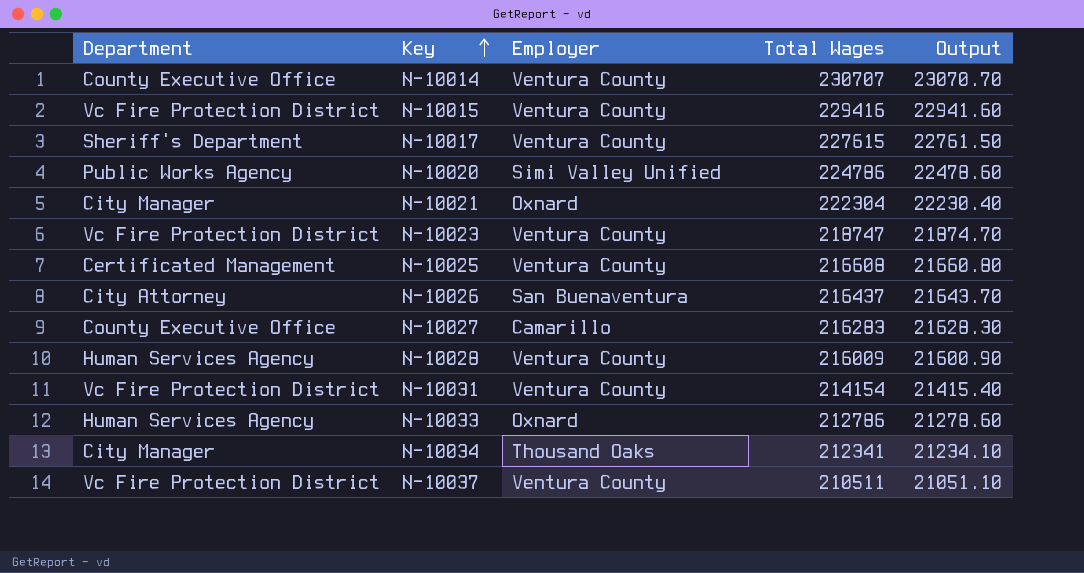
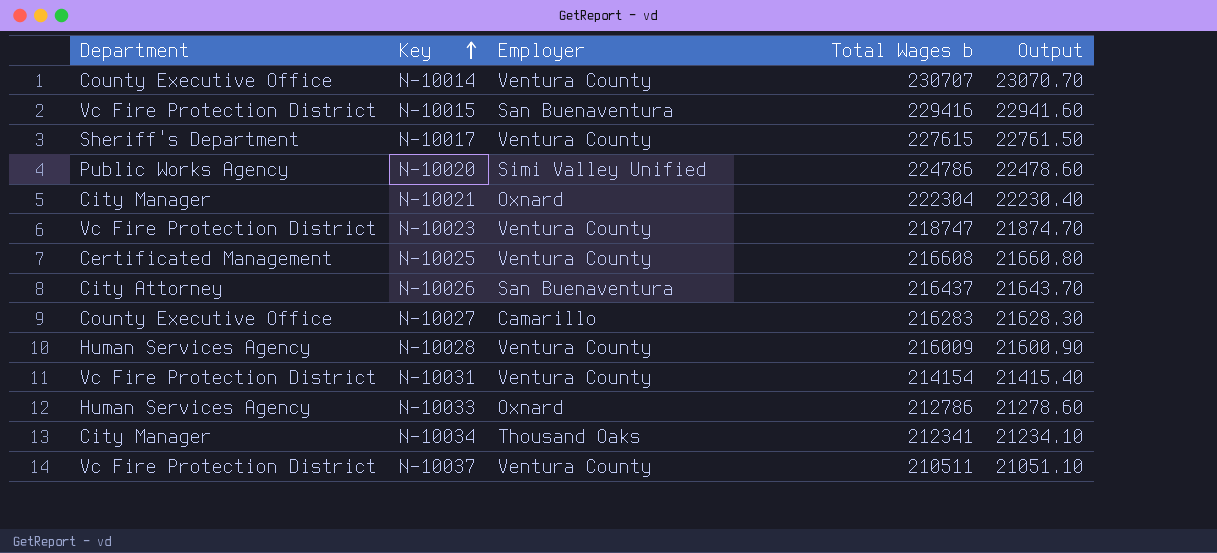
column name: Total Wages -> Total Wages b
N-10015 | Employer: Ventura County -> San Buenaventura

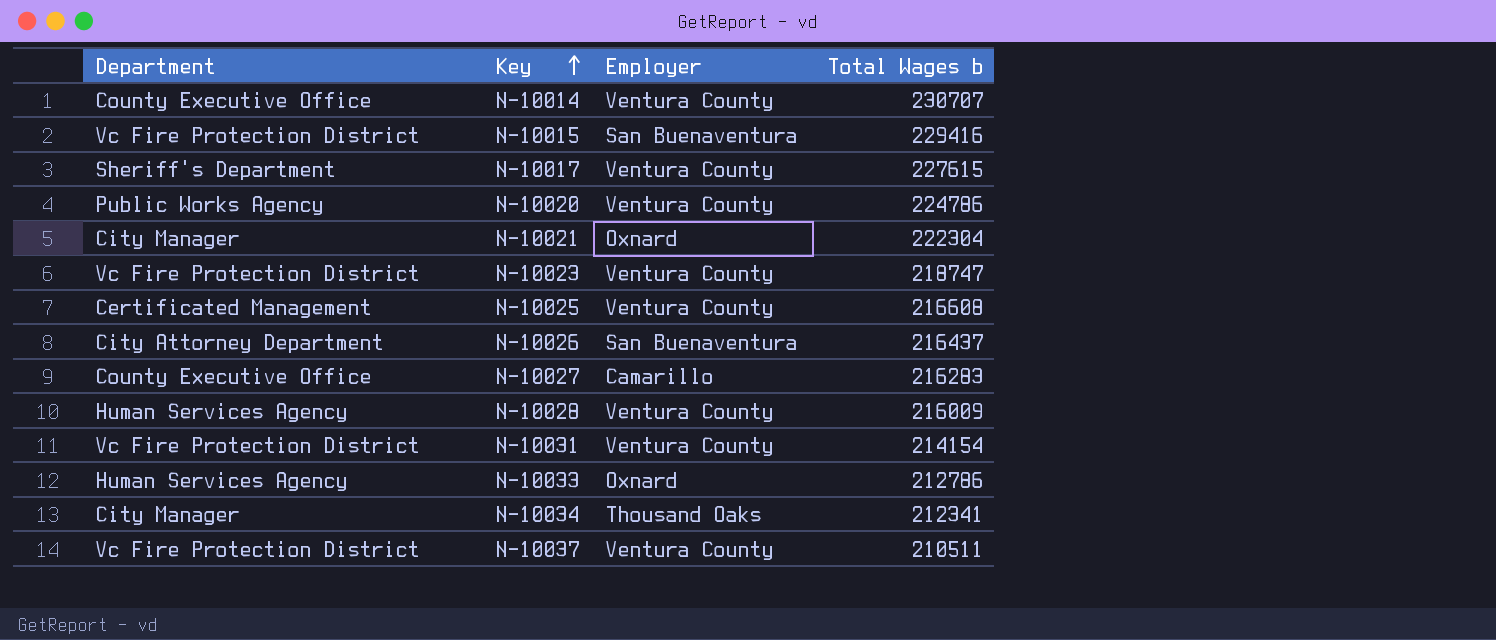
column Output | formula: [Total Wages b] * 0.1 -> none
N-10020 | Employer: Simi Valley Unified -> Ventura County
N-10026 | Department: City Attorney -> City Attorney Department

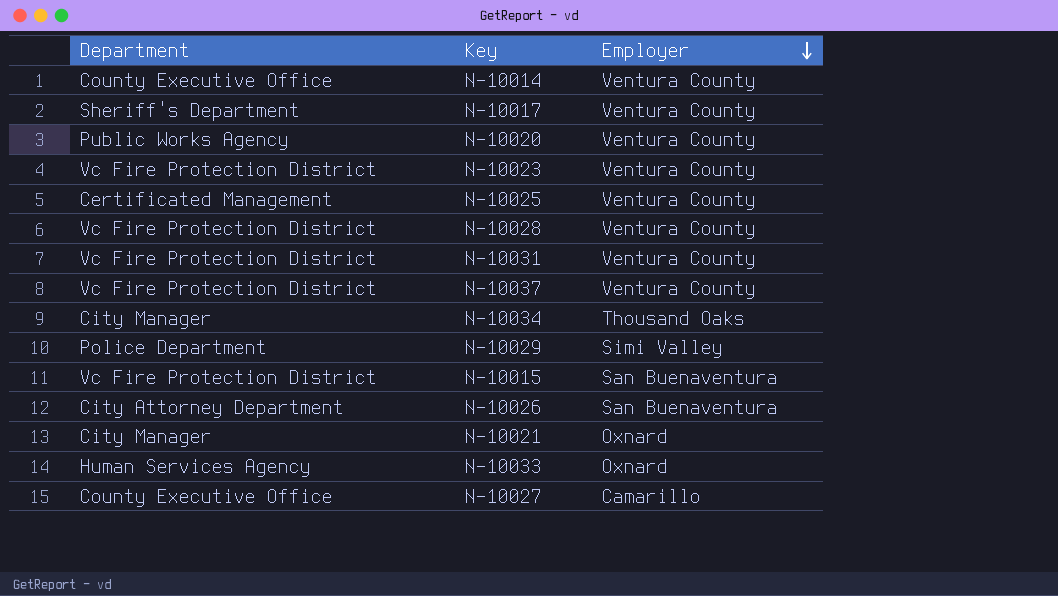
row order: Key ascending -> Employer descending
column Total Wages b | position: 4 -> none
N-10028 | Department: Human Services Agency -> Vc Fire Protection District
row N-10029: none -> Police Department | Simi Valley

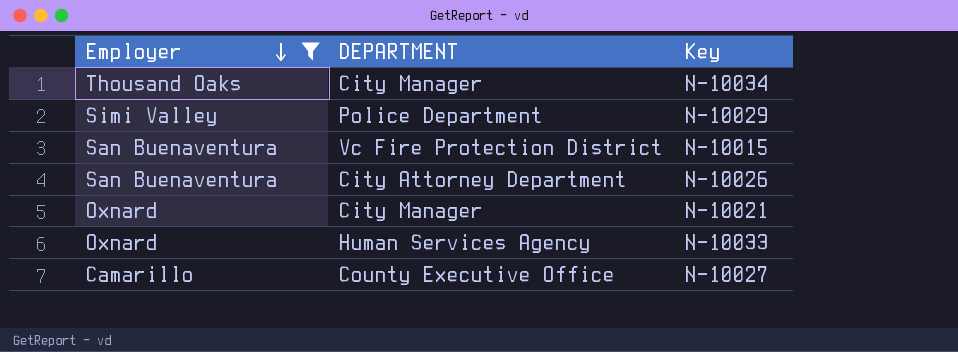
filter: none -> Employer != Ventura County
column Employer | position: 3 -> 1
column name: Department -> DEPARTMENT

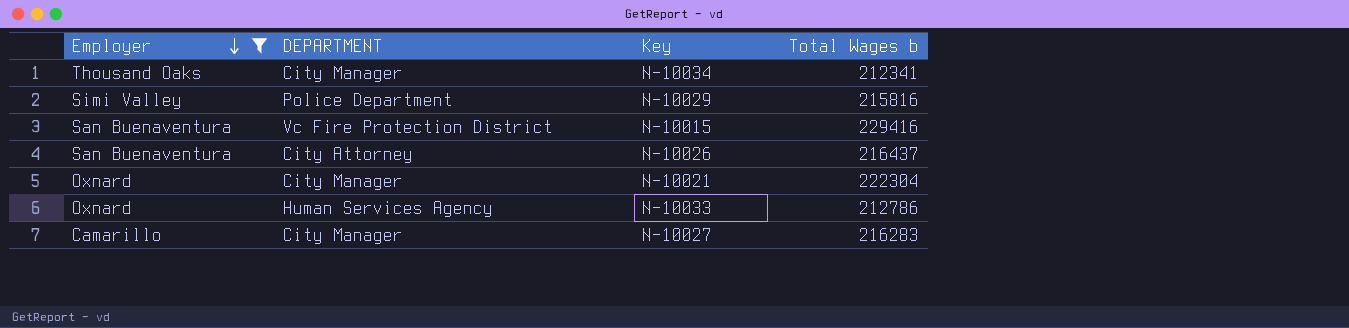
column Total Wages b | position: none -> 4
N-10026 | DEPARTMENT: City Attorney Department -> City Attorney
N-10027 | DEPARTMENT: County Executive Office -> City Manager

